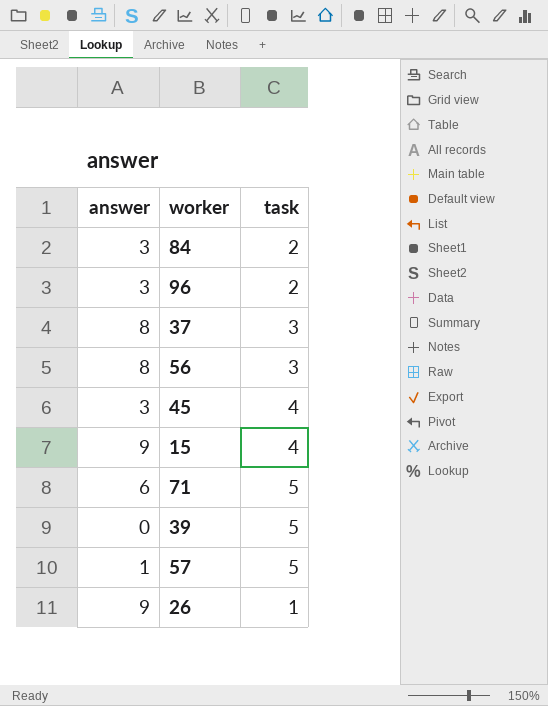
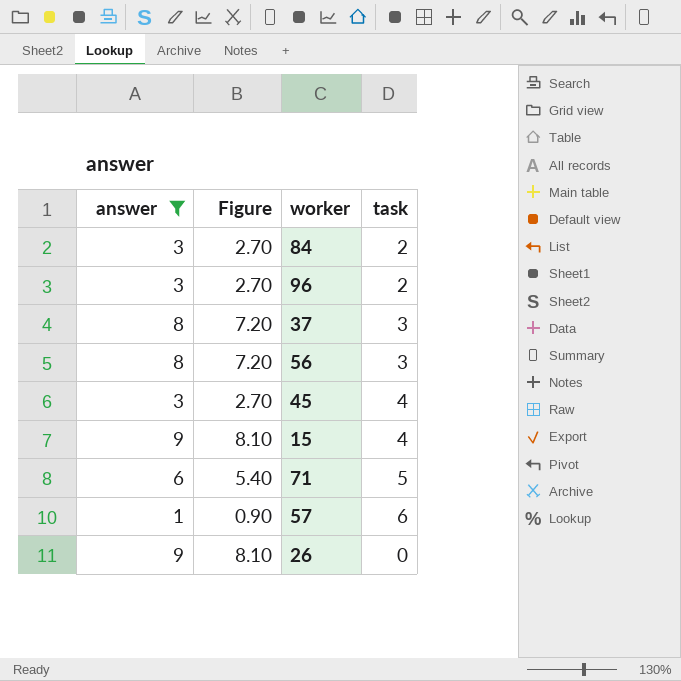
filter: none -> answer != 0
column Figure | formula: none -> [answer] * 0.9
57 | task: 5 -> 6
26 | task: 1 -> 0

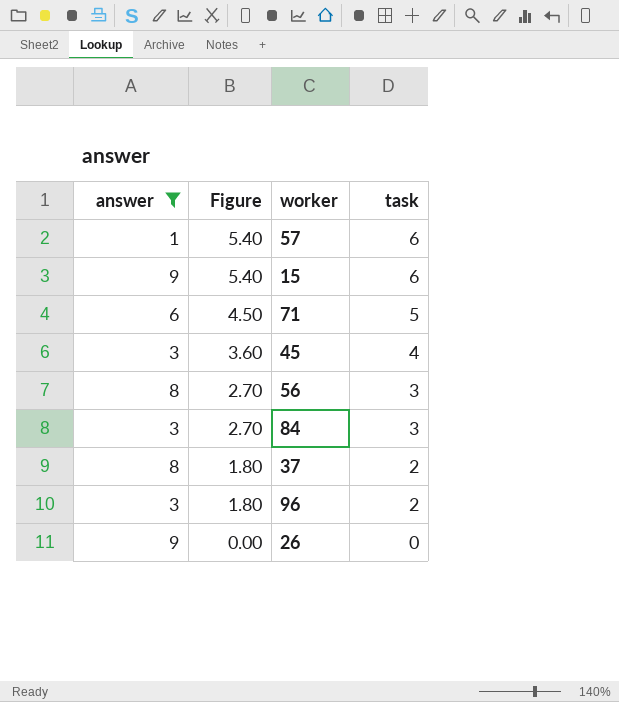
row order: none -> Figure descending
column Figure | formula: [answer] * 0.9 -> [task] * 0.9
15 | task: 4 -> 6
84 | task: 2 -> 3
37 | task: 3 -> 2

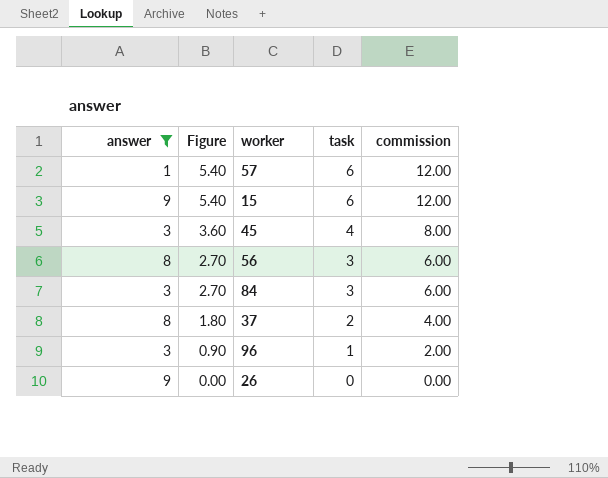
column commission | formula: none -> [task] * 2
row 71: 6 | 4.50 | 5 -> none
96 | Figure: 1.80 -> 0.90
96 | task: 2 -> 1

